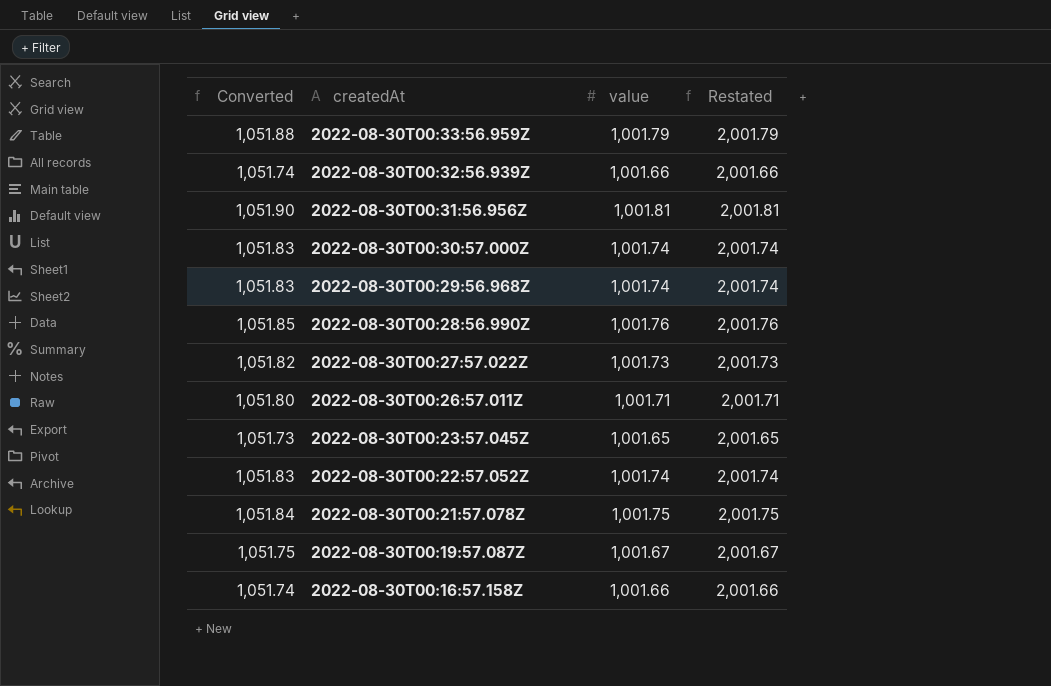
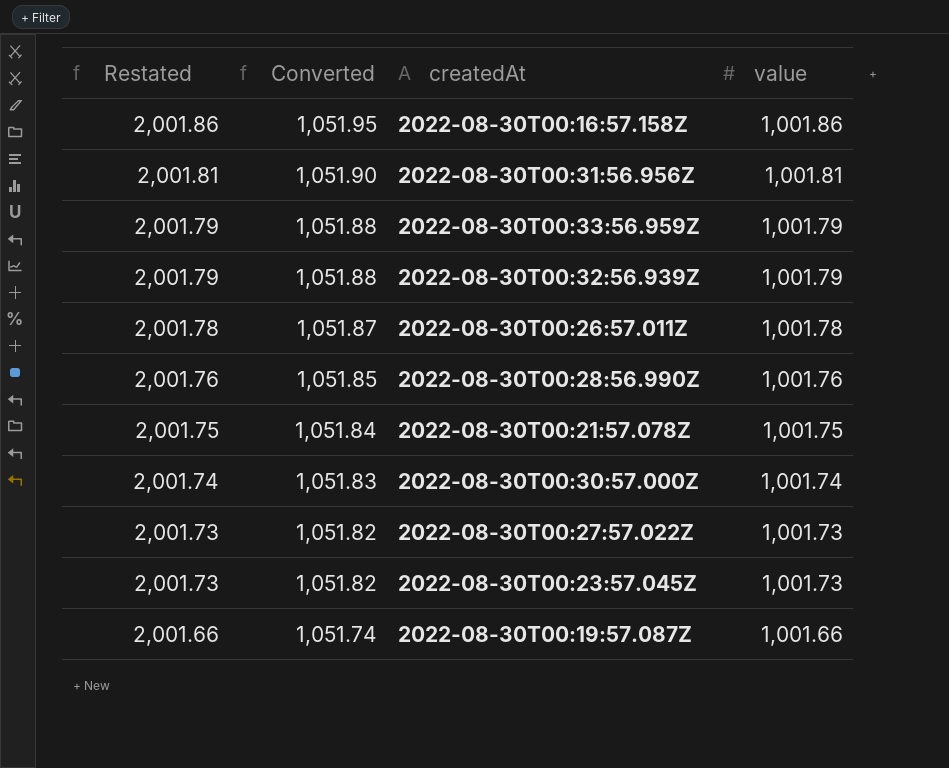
row order: createdAt descending -> Restated descending
column Restated | position: 4 -> 1
row 2022-08-30T00:29:56.968Z: 1,051.83 | 1,001.74 | 2,001.74 -> none
row 2022-08-30T00:22:57.052Z: 1,051.83 | 1,001.74 | 2,001.74 -> none
2022-08-30T00:16:57.158Z | Restated: 2,001.66 -> 2,001.86
2022-08-30T00:16:57.158Z | Converted: 1,051.74 -> 1,051.95
2022-08-30T00:16:57.158Z | value: 1,001.66 -> 1,001.86
2022-08-30T00:32:56.939Z | Restated: 2,001.66 -> 2,001.79
2022-08-30T00:32:56.939Z | Converted: 1,051.74 -> 1,051.88
2022-08-30T00:32:56.939Z | value: 1,001.66 -> 1,001.79
2022-08-30T00:26:57.011Z | Restated: 2,001.71 -> 2,001.78
2022-08-30T00:26:57.011Z | Converted: 1,051.80 -> 1,051.87
2022-08-30T00:26:57.011Z | value: 1,001.71 -> 1,001.78
2022-08-30T00:23:57.045Z | Restated: 2,001.65 -> 2,001.73
2022-08-30T00:23:57.045Z | Converted: 1,051.73 -> 1,051.82
2022-08-30T00:23:57.045Z | value: 1,001.65 -> 1,001.73
2022-08-30T00:19:57.087Z | Restated: 2,001.67 -> 2,001.66
2022-08-30T00:19:57.087Z | Converted: 1,051.75 -> 1,051.74
2022-08-30T00:19:57.087Z | value: 1,001.67 -> 1,001.66

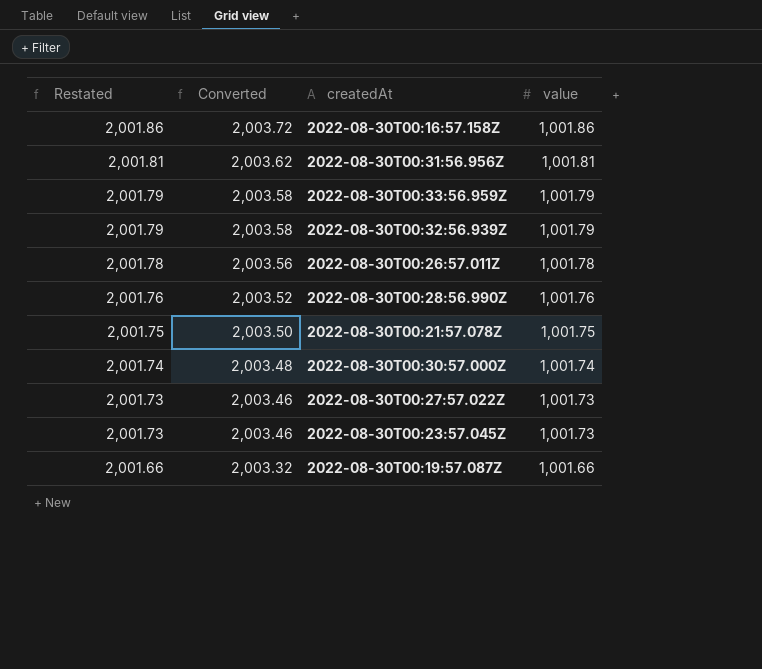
column Converted | formula: [value] * 1.05 -> [value] * 2

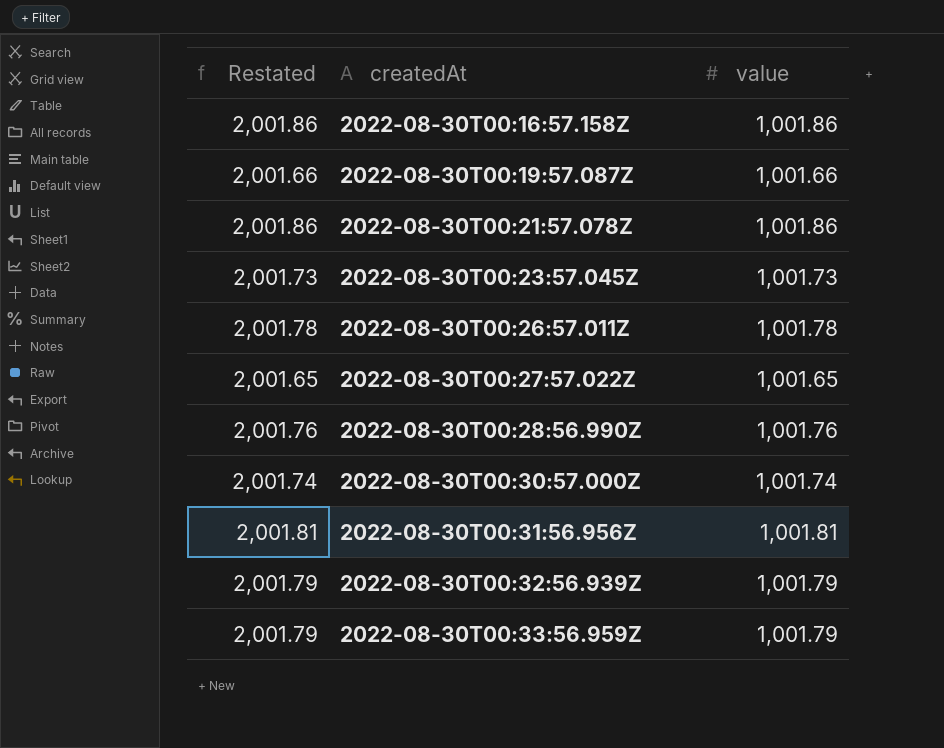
row order: Restated descending -> createdAt ascending
column Converted | formula: [value] * 2 -> none
2022-08-30T00:21:57.078Z | Restated: 2,001.75 -> 2,001.86
2022-08-30T00:21:57.078Z | value: 1,001.75 -> 1,001.86
2022-08-30T00:27:57.022Z | Restated: 2,001.73 -> 2,001.65
2022-08-30T00:27:57.022Z | value: 1,001.73 -> 1,001.65

